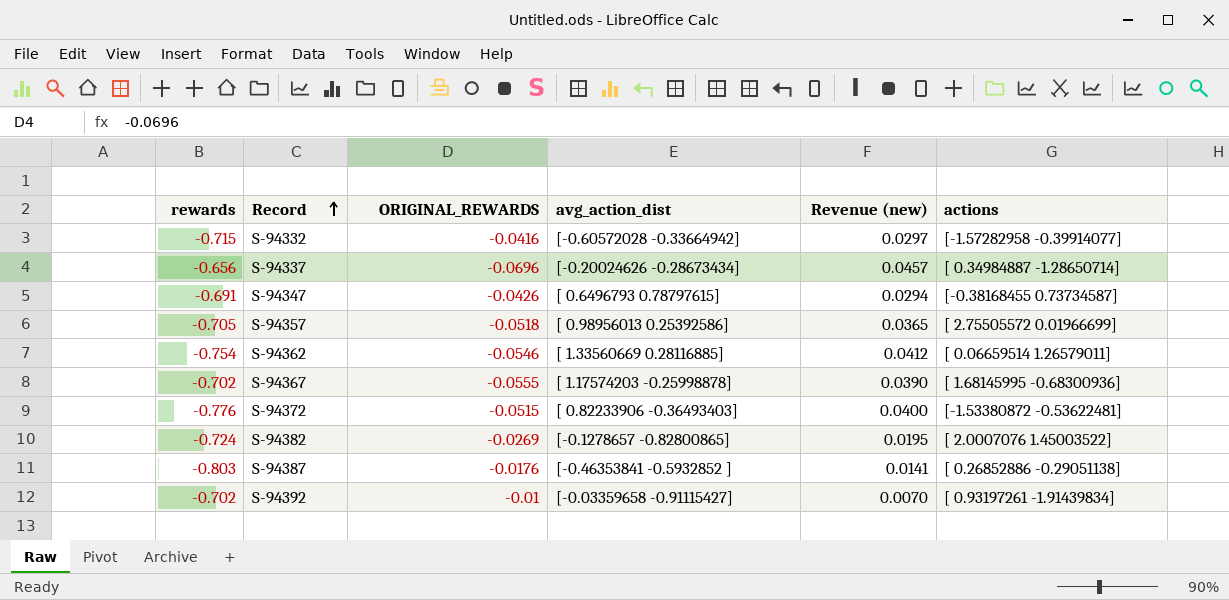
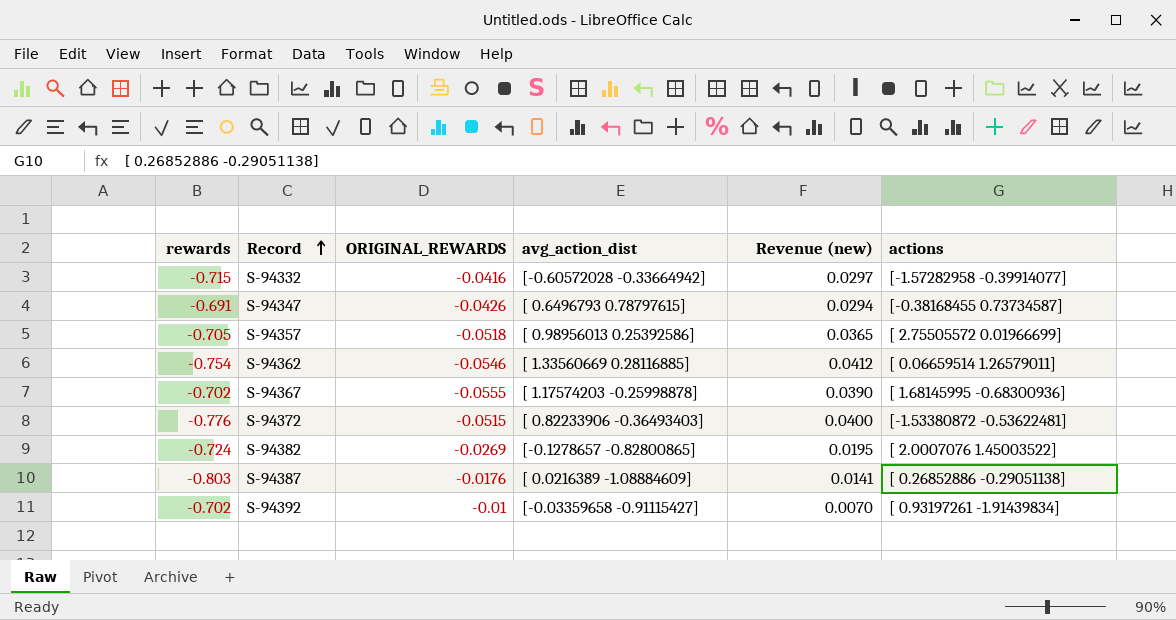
row S-94337: -0.656 | -0.0696 | [-0.20024626 -0.28673434] | 0.0457 | [ 0.34984887 -1.28650714] -> none
S-94387 | avg_action_dist: [-0.46353841 -0.5932852 ] -> [ 0.0216389 -1.08884609]

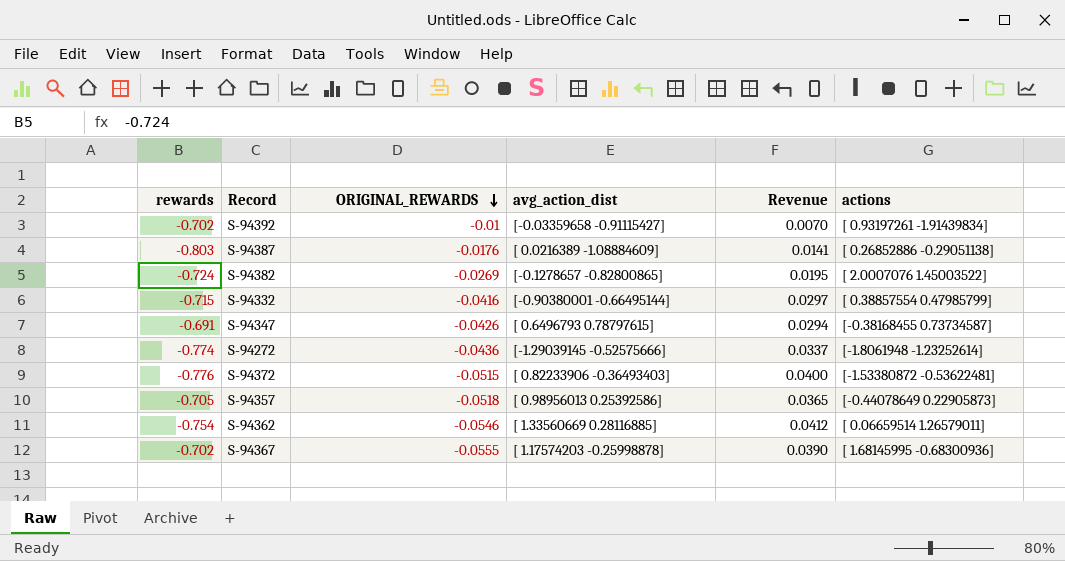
row order: Record ascending -> ORIGINAL_REWARDS descending
column name: Revenue (new) -> Revenue
S-94332 | avg_action_dist: [-0.60572028 -0.33664942] -> [-0.90380001 -0.66495144]
S-94332 | actions: [-1.57282958 -0.39914077] -> [ 0.38857554 0.47985799]
row S-94272: none -> -0.774 | -0.0436 | [-1.29039145 -0.52575666] | 0.0337 | [-1.8061948 -1.23252614]
S-94357 | actions: [ 2.75505572 0.01966699] -> [-0.44078649 0.22905873]

